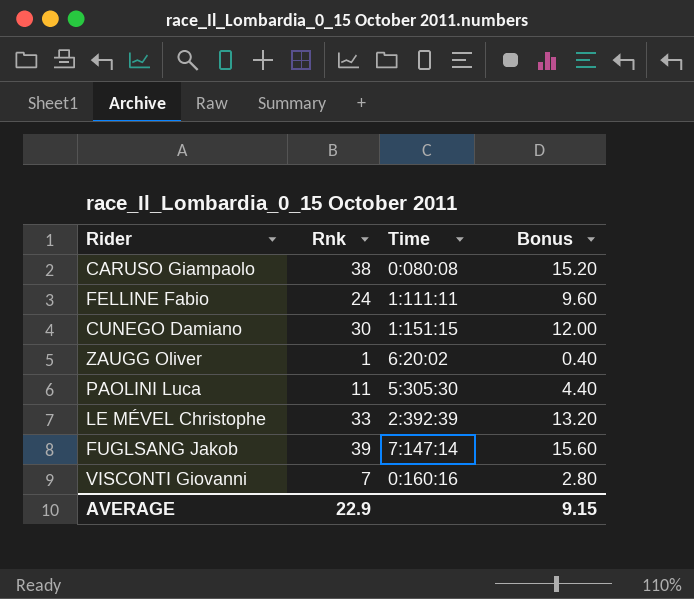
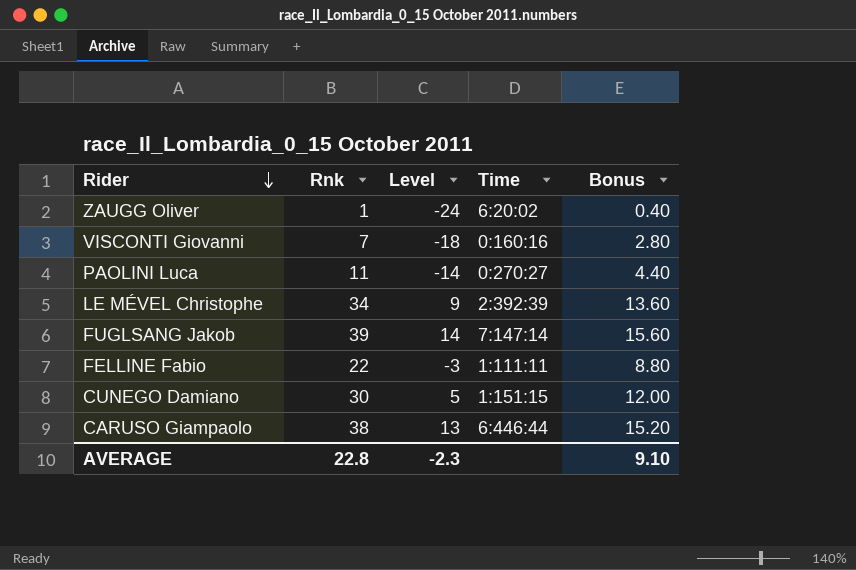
row order: none -> Rider descending
column Level | formula: none -> [Rnk] - 25
PAOLINI Luca | Time: 5:305:30 -> 0:270:27
LE MÉVEL Christophe | Rnk: 33 -> 34
LE MÉVEL Christophe | Bonus: 13.20 -> 13.60
FELLINE Fabio | Rnk: 24 -> 22
FELLINE Fabio | Bonus: 9.60 -> 8.80
CARUSO Giampaolo | Time: 0:080:08 -> 6:446:44
AVERAGE | Rnk: 22.9 -> 22.8
AVERAGE | Bonus: 9.15 -> 9.10

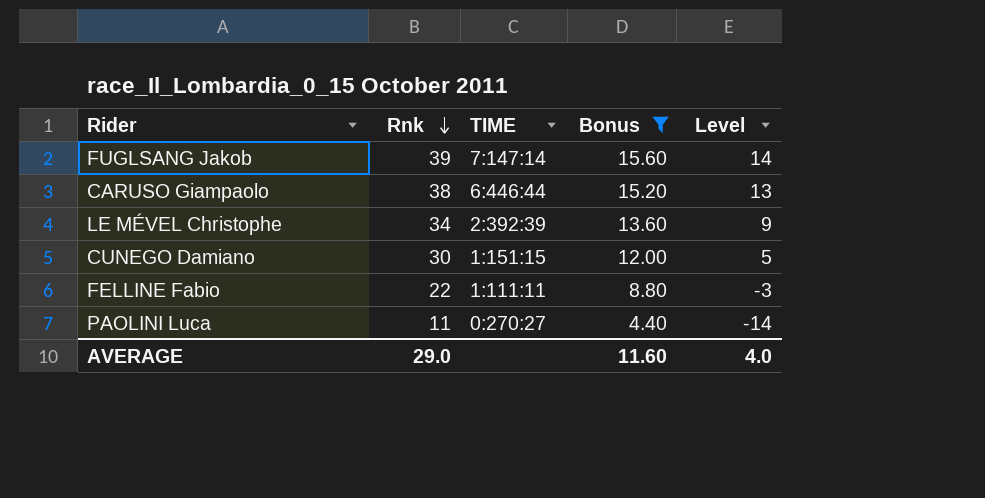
filter: none -> Bonus >= 4.40
row order: Rider descending -> Rnk descending
column name: Time -> TIME
column Level | position: 3 -> 5
AVERAGE | Rnk: 22.8 -> 29.0
AVERAGE | Bonus: 9.10 -> 11.60
AVERAGE | Level: -2.3 -> 4.0

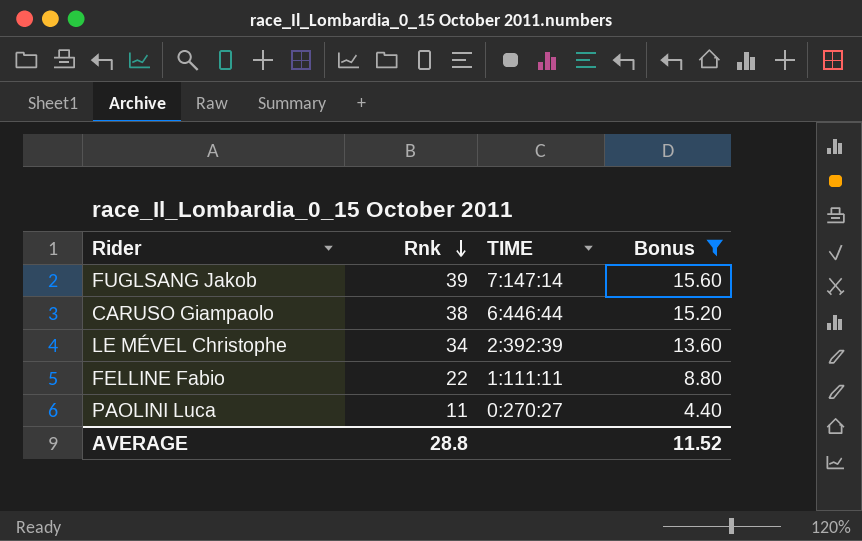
column Level | formula: [Rnk] - 25 -> none
row CUNEGO Damiano: 30 | 1:151:15 | 12.00 | 5 -> none
AVERAGE | Rnk: 29.0 -> 28.8
AVERAGE | Bonus: 11.60 -> 11.52

